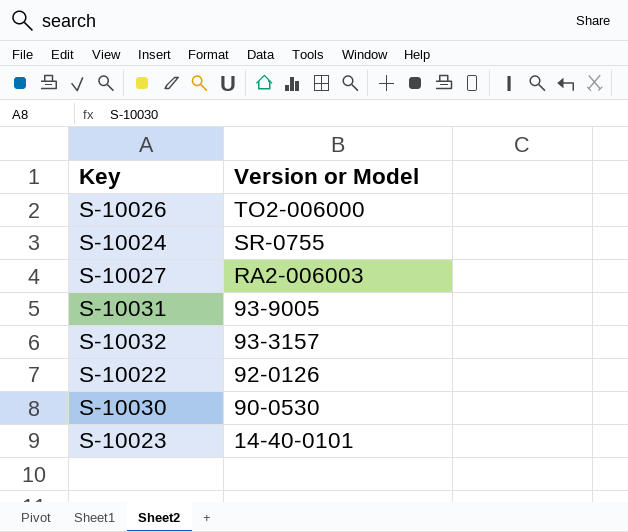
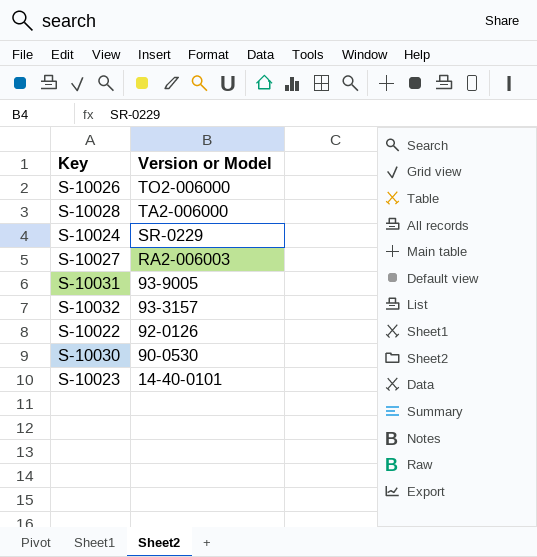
row S-10028: none -> TA2-006000
S-10024 | Version or Model: SR-0755 -> SR-0229

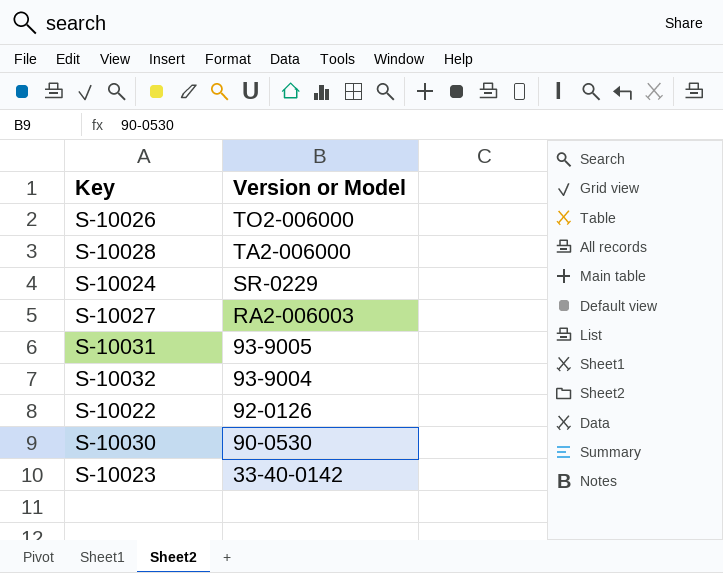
S-10032 | Version or Model: 93-3157 -> 93-9004
S-10023 | Version or Model: 14-40-0101 -> 33-40-0142

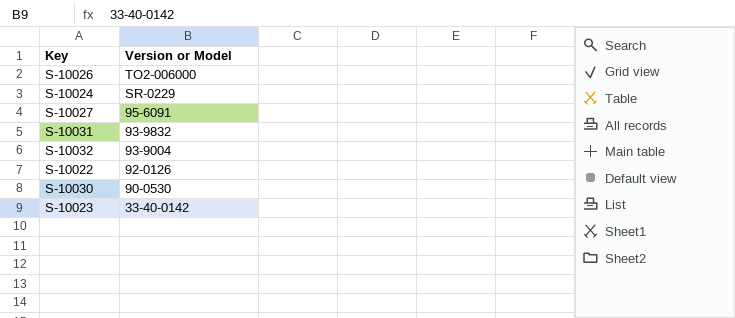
row S-10028: TA2-006000 -> none
S-10027 | Version or Model: RA2-006003 -> 95-6091
S-10031 | Version or Model: 93-9005 -> 93-9832

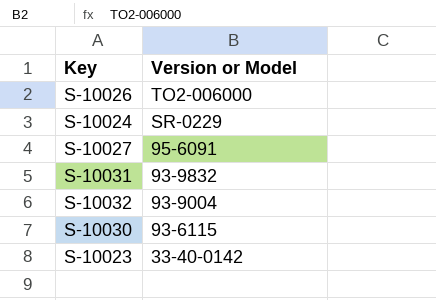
row S-10022: 92-0126 -> none
S-10030 | Version or Model: 90-0530 -> 93-6115

